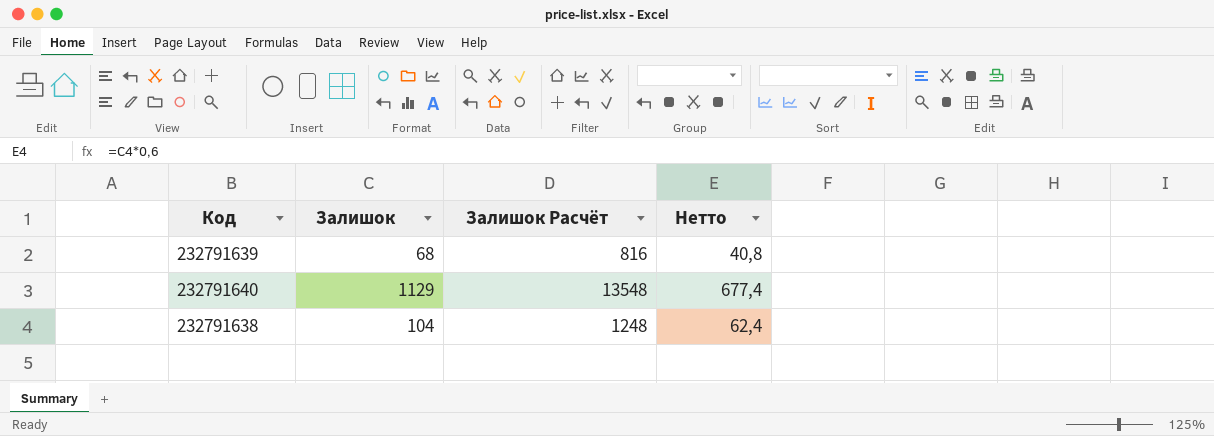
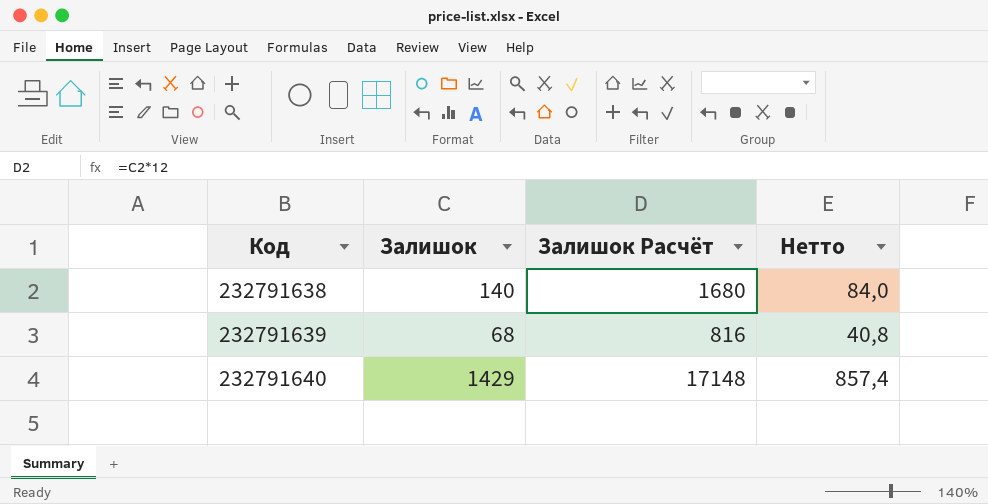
row order: none -> Код ascending
232791638 | Залишок: 104 -> 140
232791638 | Залишок Расчёт: 1248 -> 1680
232791638 | Нетто: 62,4 -> 84,0
232791640 | Залишок: 1129 -> 1429
232791640 | Залишок Расчёт: 13548 -> 17148
232791640 | Нетто: 677,4 -> 857,4

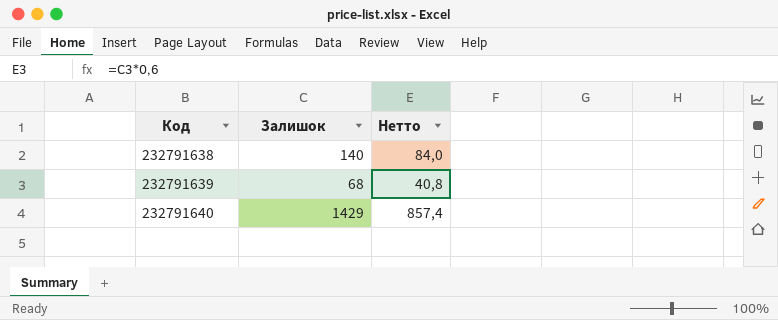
column Залишок Расчёт | formula: [Залишок] * 12 -> none

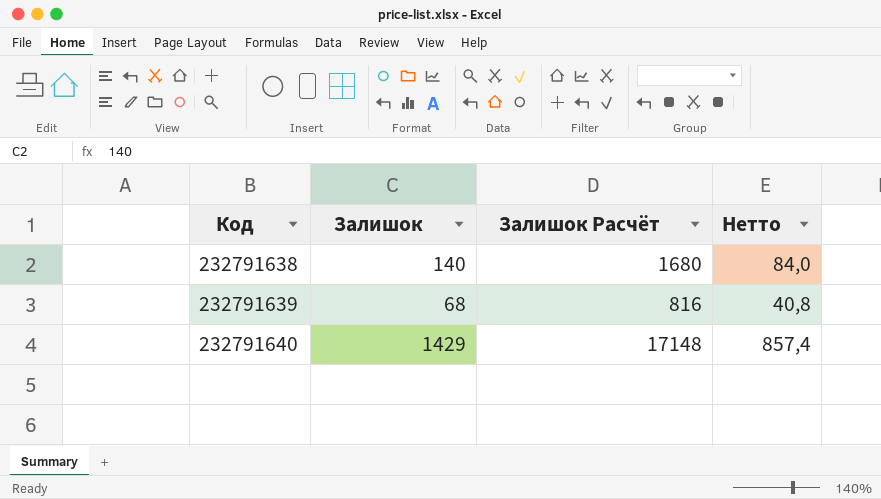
column Залишок Расчёт | formula: none -> [Залишок] * 12

